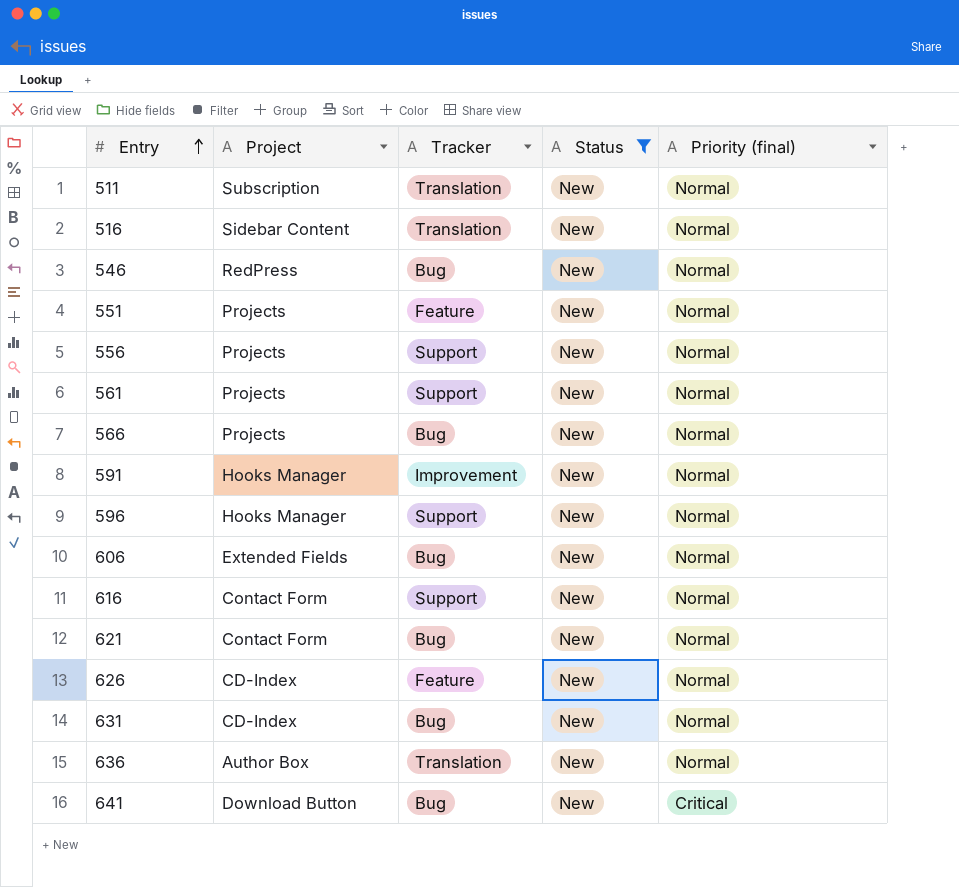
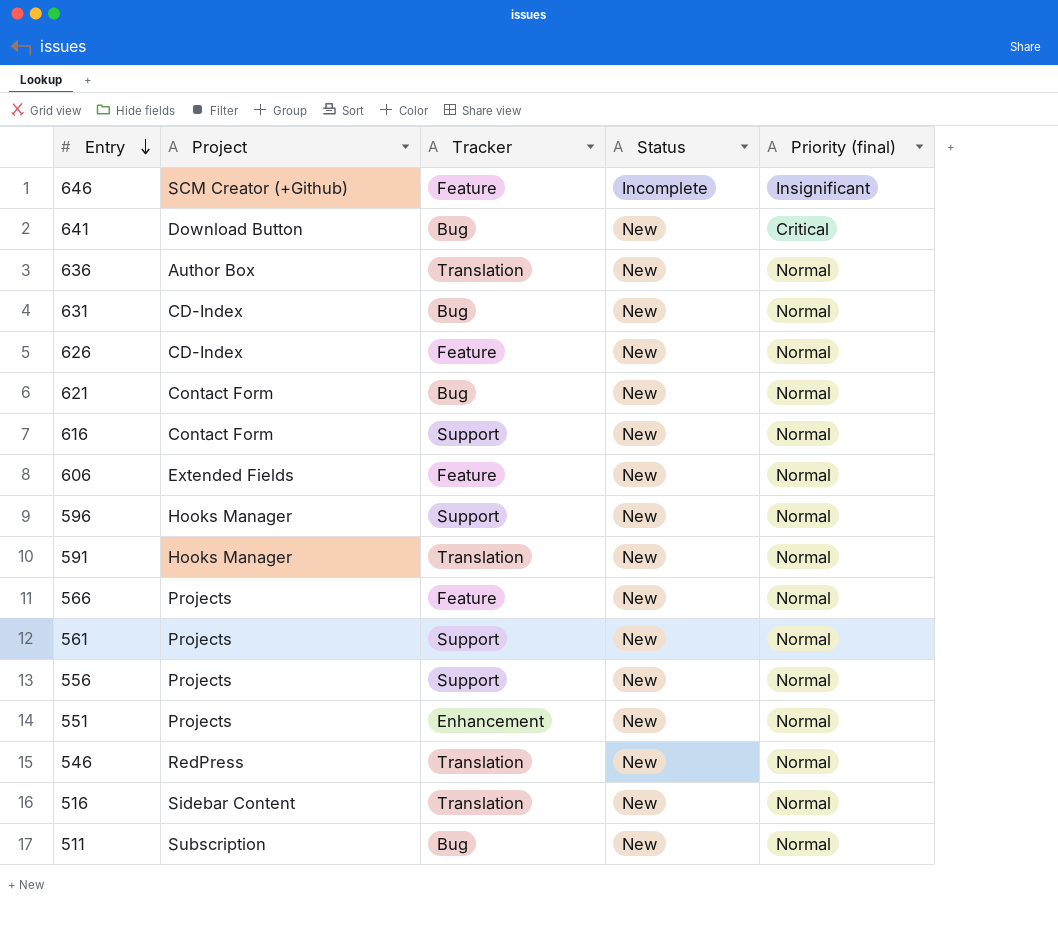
filter: Status = New -> none
row order: Entry ascending -> Entry descending
606 | Tracker: Bug -> Feature
591 | Tracker: Improvement -> Translation
566 | Tracker: Bug -> Feature
551 | Tracker: Feature -> Enhancement
546 | Tracker: Bug -> Translation
511 | Tracker: Translation -> Bug

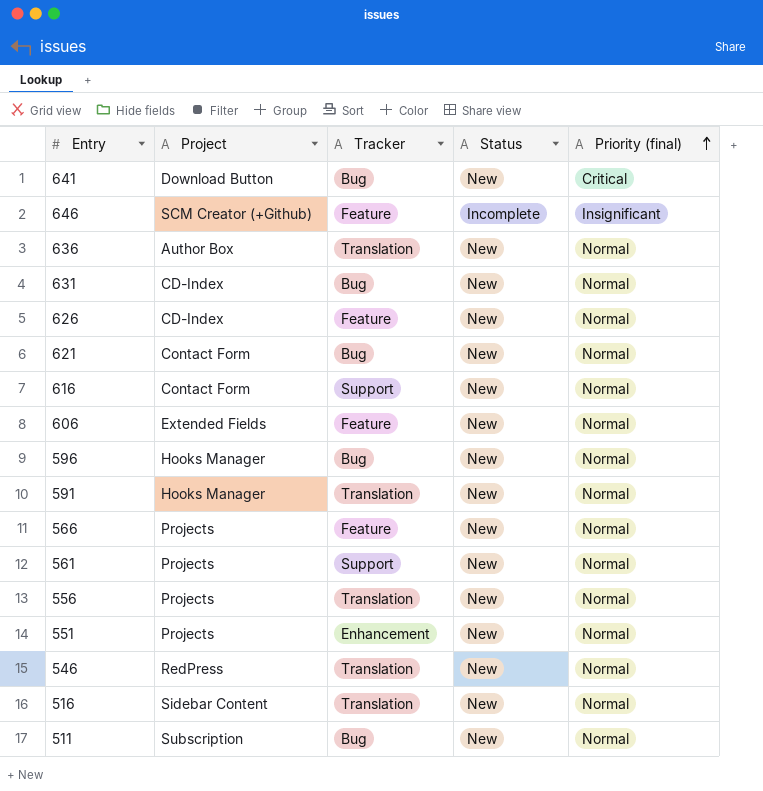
row order: Entry descending -> Priority (final) ascending
596 | Tracker: Support -> Bug
556 | Tracker: Support -> Translation

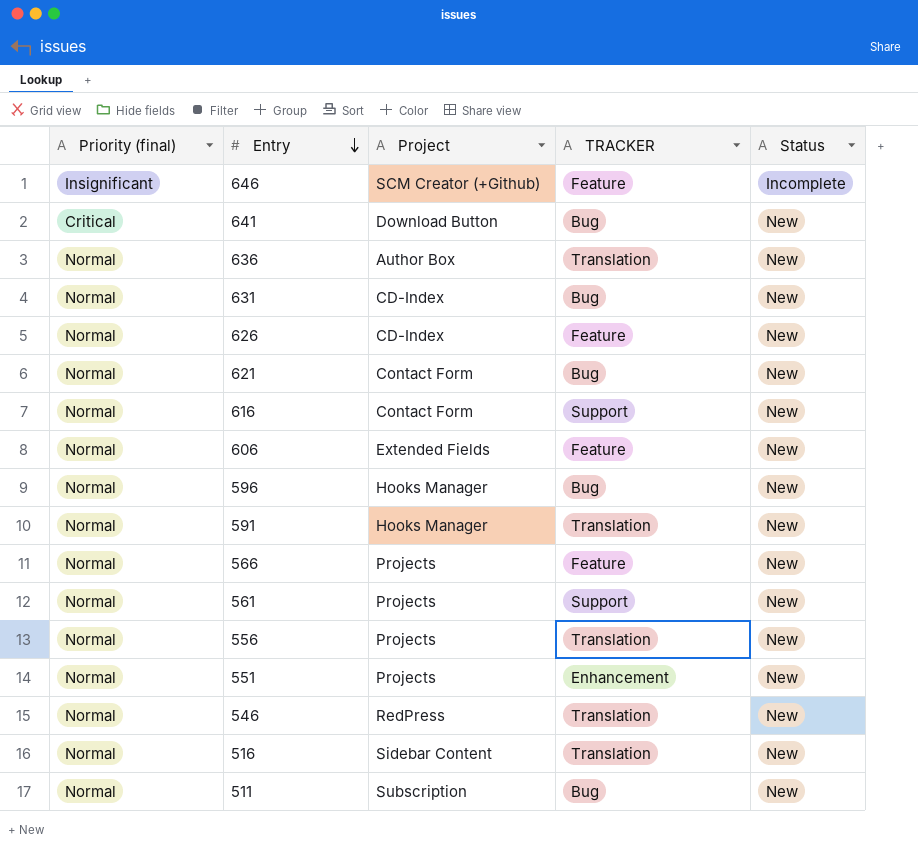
row order: Priority (final) ascending -> Entry descending
column Priority (final) | position: 5 -> 1
column name: Tracker -> TRACKER

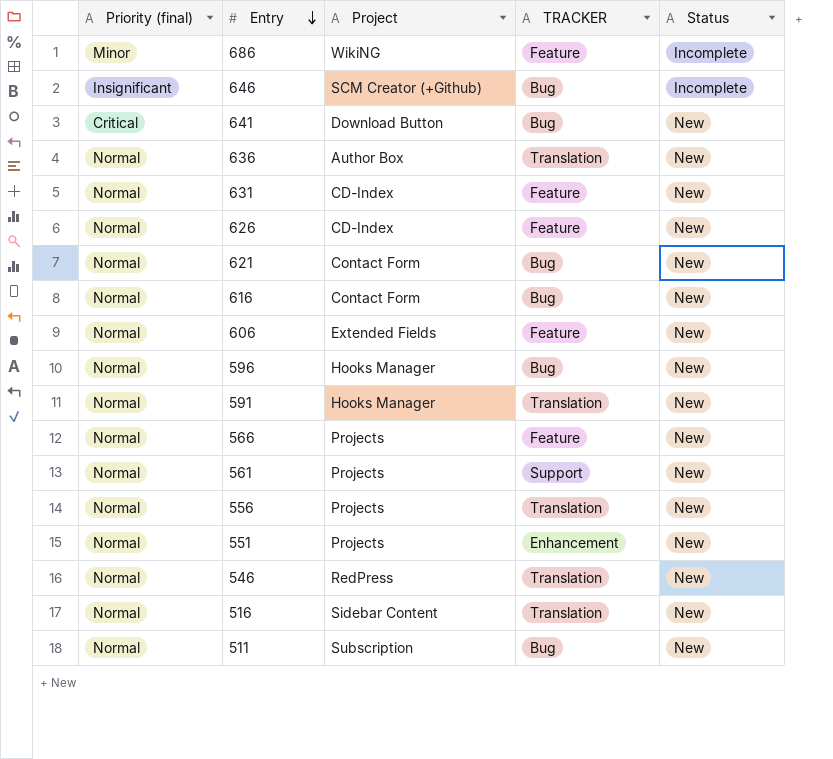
row 686: none -> Minor | WikiNG | Feature | Incomplete
646 | TRACKER: Feature -> Bug
631 | TRACKER: Bug -> Feature
616 | TRACKER: Support -> Bug

